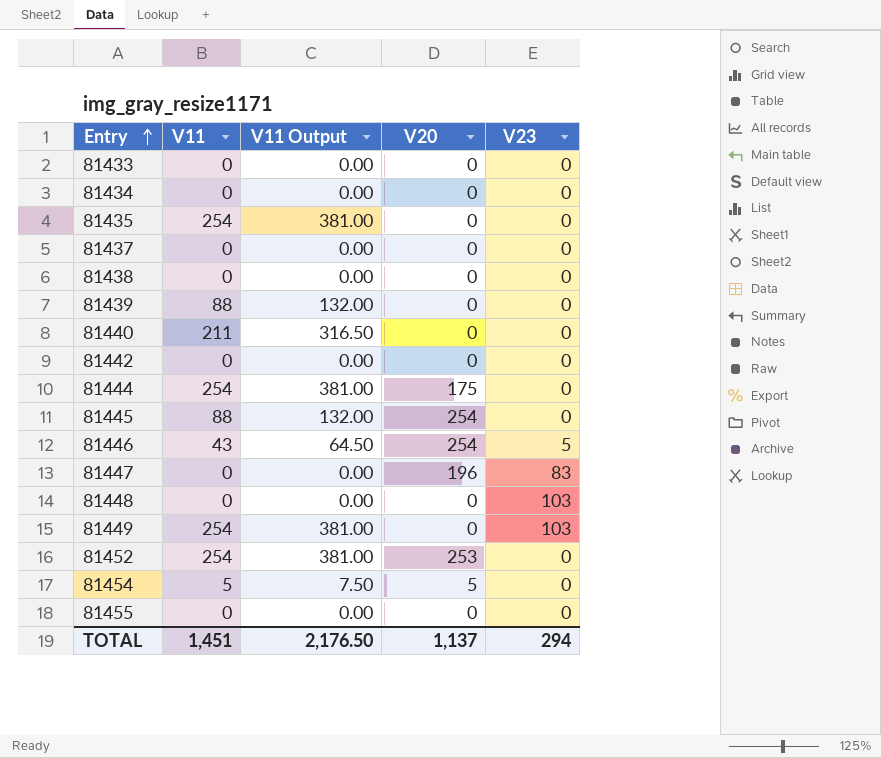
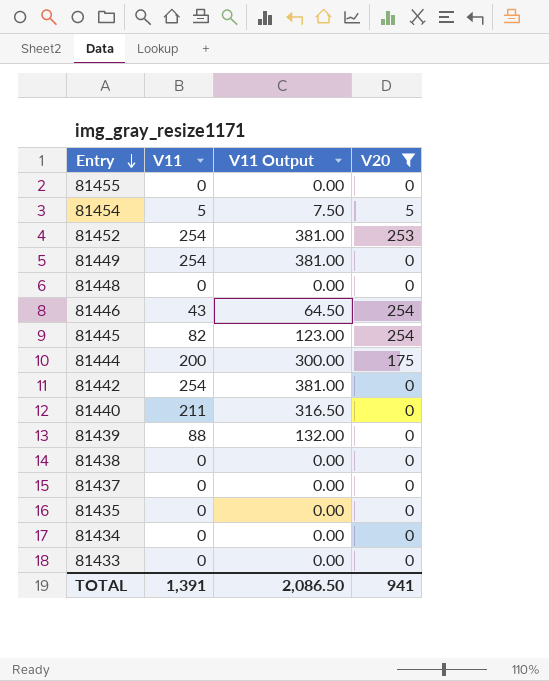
filter: none -> V20 != 196
row order: Entry ascending -> Entry descending
column V23 | position: 5 -> none
81445 | V11: 88 -> 82
81445 | V11 Output: 132.00 -> 123.00
81444 | V11: 254 -> 200
81444 | V11 Output: 381.00 -> 300.00
81442 | V11: 0 -> 254
81442 | V11 Output: 0.00 -> 381.00
81435 | V11: 254 -> 0
81435 | V11 Output: 381.00 -> 0.00
TOTAL | V11: 1,451 -> 1,391
TOTAL | V11 Output: 2,176.50 -> 2,086.50
TOTAL | V20: 1,137 -> 941

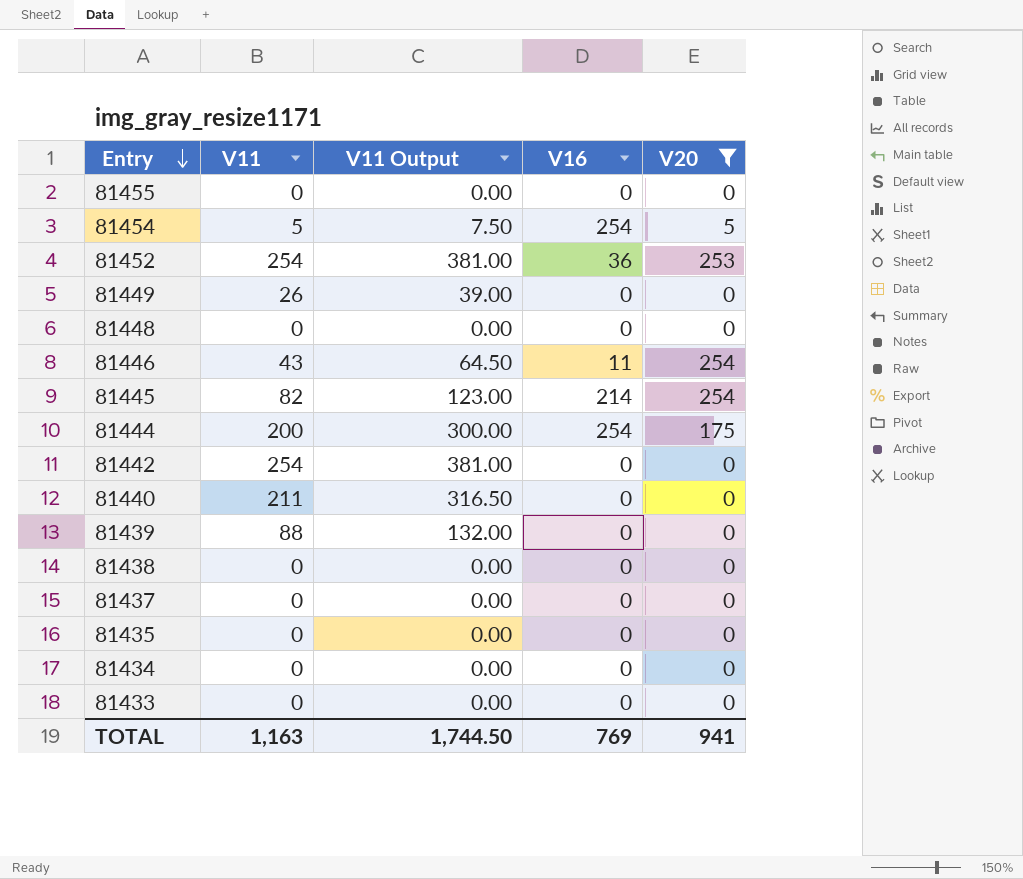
column V16 | position: none -> 4
81449 | V11: 254 -> 26
81449 | V11 Output: 381.00 -> 39.00
TOTAL | V11: 1,391 -> 1,163
TOTAL | V11 Output: 2,086.50 -> 1,744.50

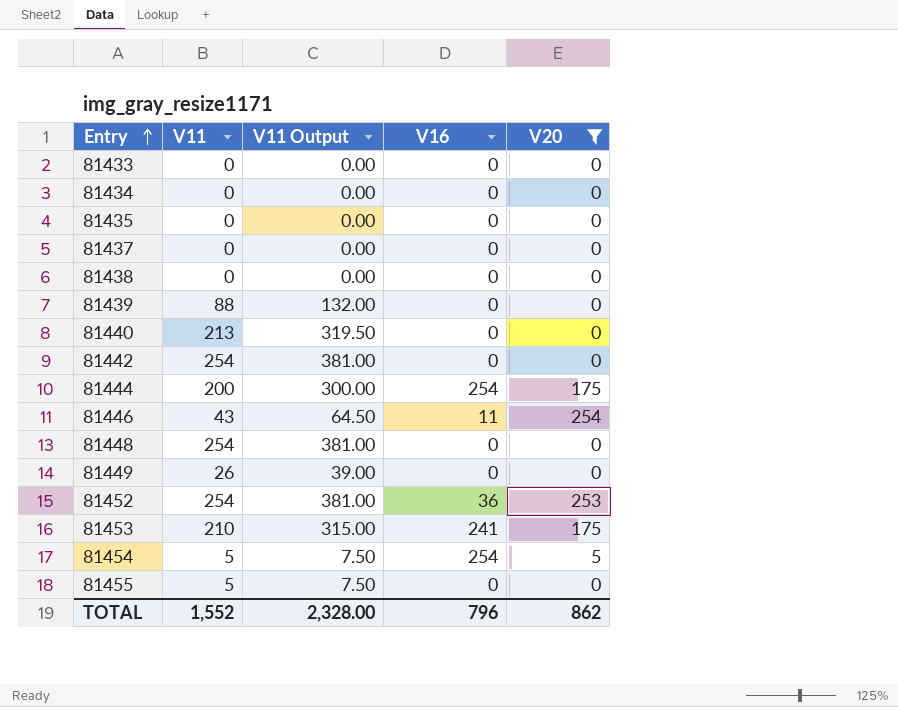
row order: Entry descending -> Entry ascending
row 81445: 82 | 123.00 | 214 | 254 -> none
81440 | V11: 211 -> 213
81440 | V11 Output: 316.50 -> 319.50
81448 | V11: 0 -> 254
81448 | V11 Output: 0.00 -> 381.00
row 81453: none -> 210 | 315.00 | 241 | 175
81455 | V11: 0 -> 5
81455 | V11 Output: 0.00 -> 7.50
TOTAL | V11: 1,163 -> 1,552
TOTAL | V11 Output: 1,744.50 -> 2,328.00
TOTAL | V16: 769 -> 796
TOTAL | V20: 941 -> 862

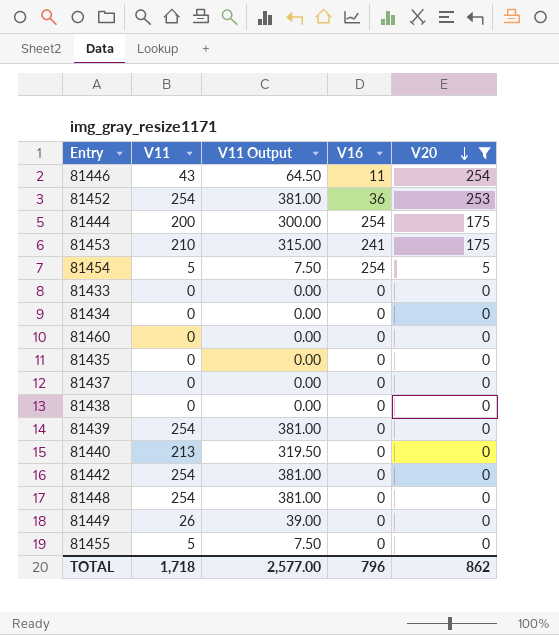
row order: Entry ascending -> V20 descending
row 81460: none -> 0 | 0.00 | 0 | 0
81439 | V11: 88 -> 254
81439 | V11 Output: 132.00 -> 381.00
TOTAL | V11: 1,552 -> 1,718
TOTAL | V11 Output: 2,328.00 -> 2,577.00

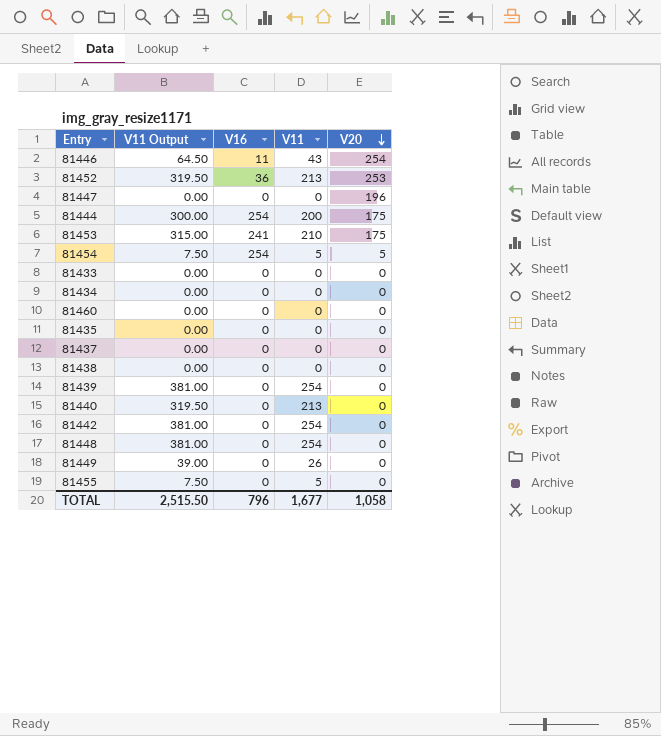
filter: V20 != 196 -> none
column V11 | position: 2 -> 4
81452 | V11 Output: 381.00 -> 319.50
81452 | V11: 254 -> 213
TOTAL | V11 Output: 2,577.00 -> 2,515.50
TOTAL | V11: 1,718 -> 1,677
TOTAL | V20: 862 -> 1,058

